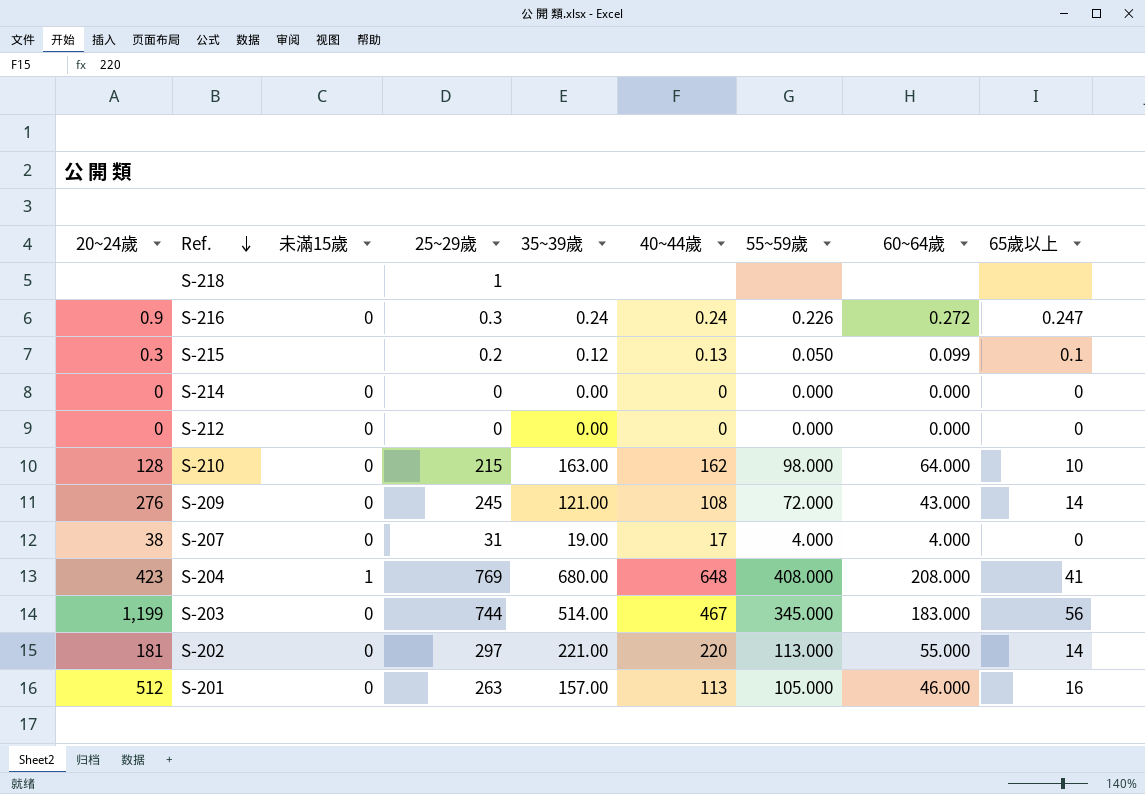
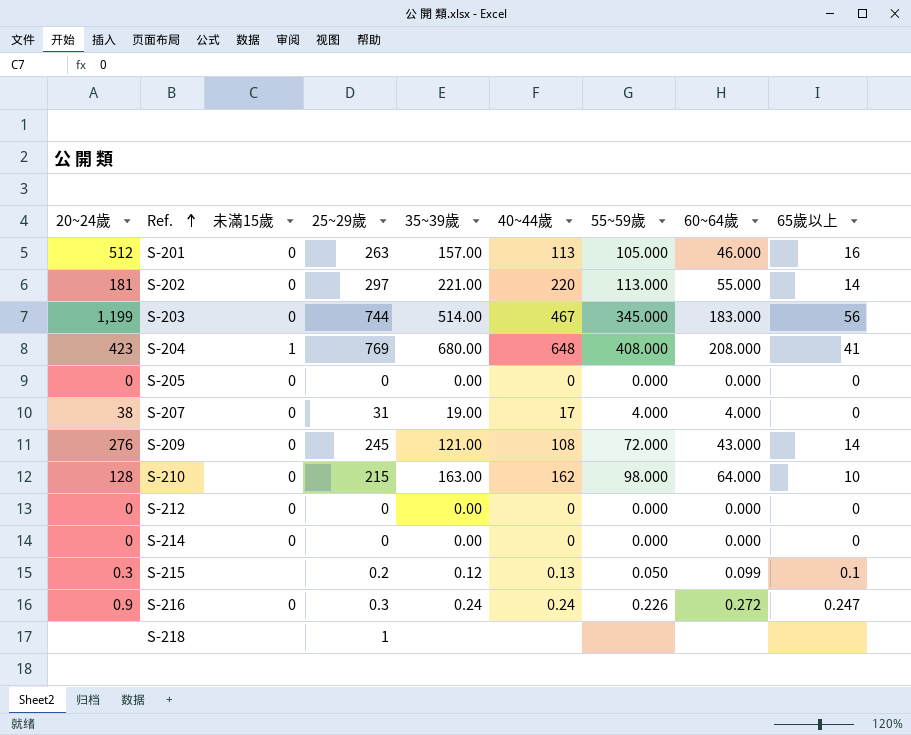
row order: Ref. descending -> Ref. ascending
row S-205: none -> 0 | 0 | 0 | 0.00 | 0 | 0.000 | 0.000 | 0

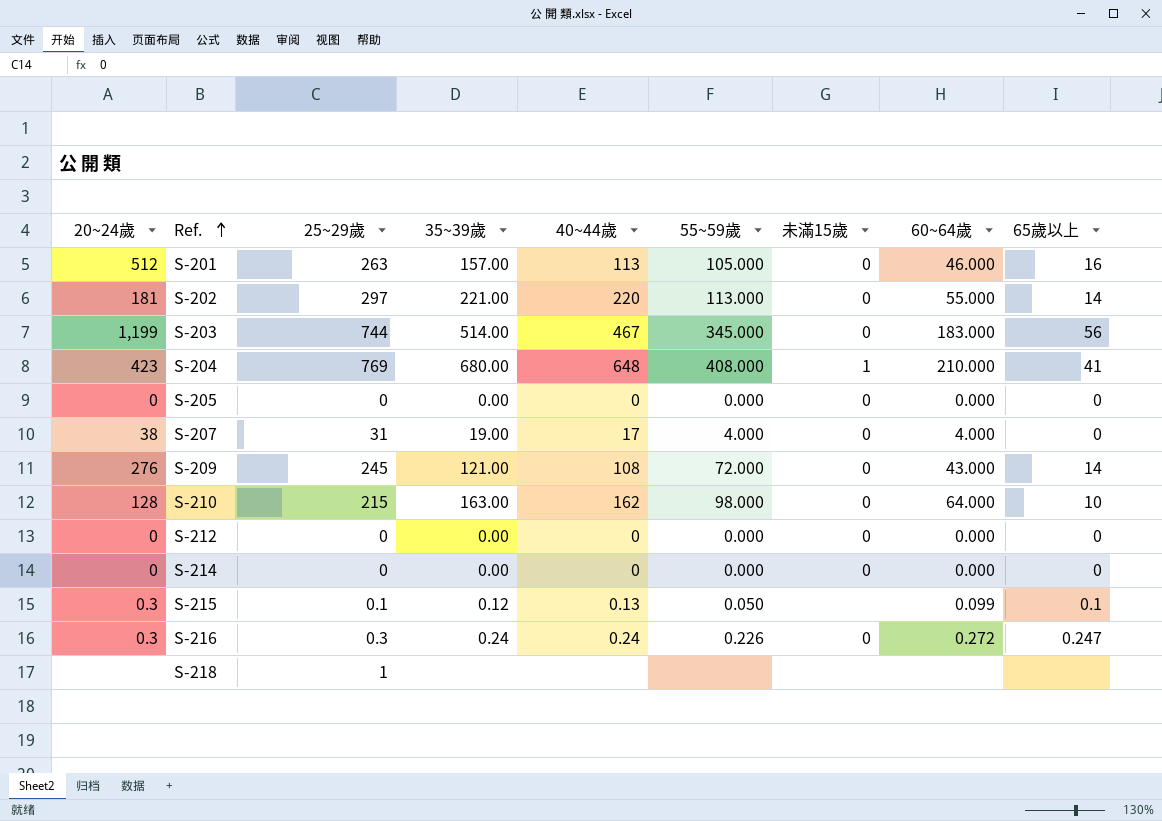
column 未滿15歲 | position: 3 -> 7
S-204 | 60~64歲: 208.000 -> 210.000
S-215 | 25~29歲: 0.2 -> 0.1
S-216 | 20~24歲: 0.9 -> 0.3

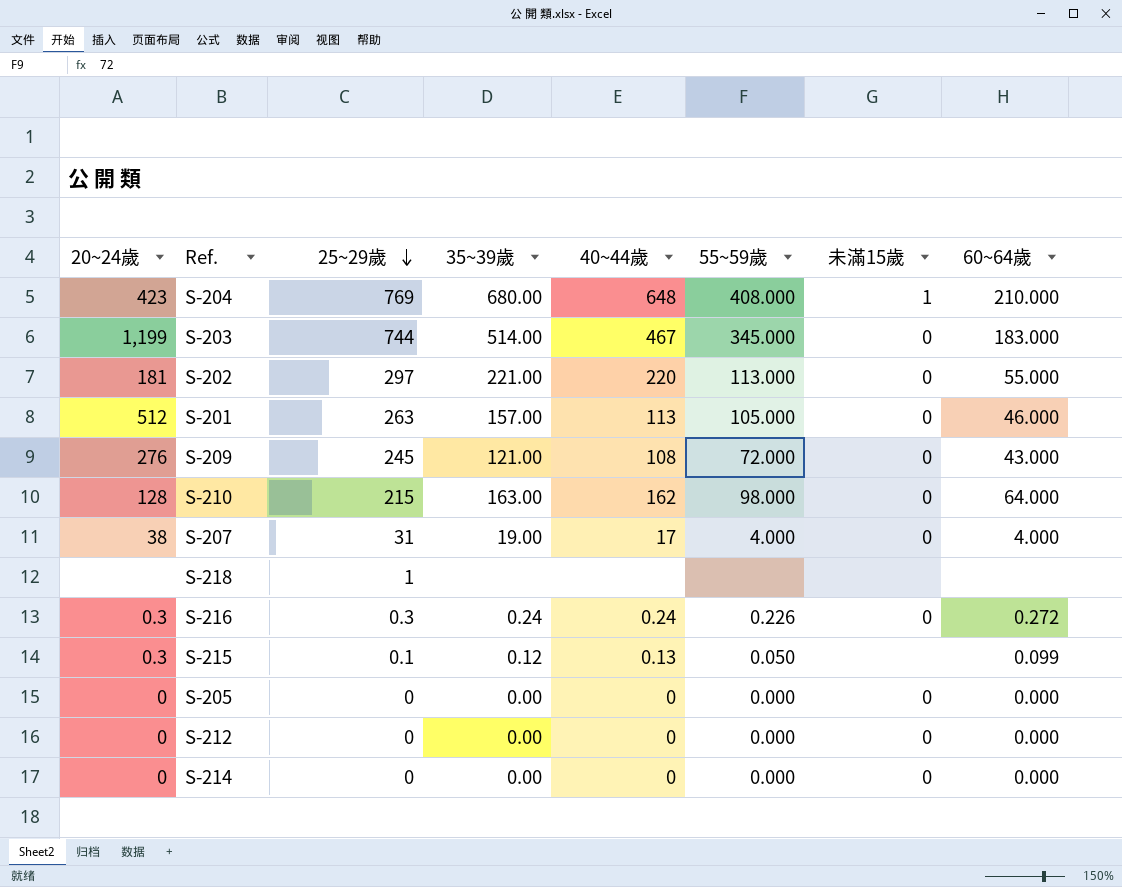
row order: Ref. ascending -> 25~29歲 descending
column 65歲以上 | position: 9 -> none

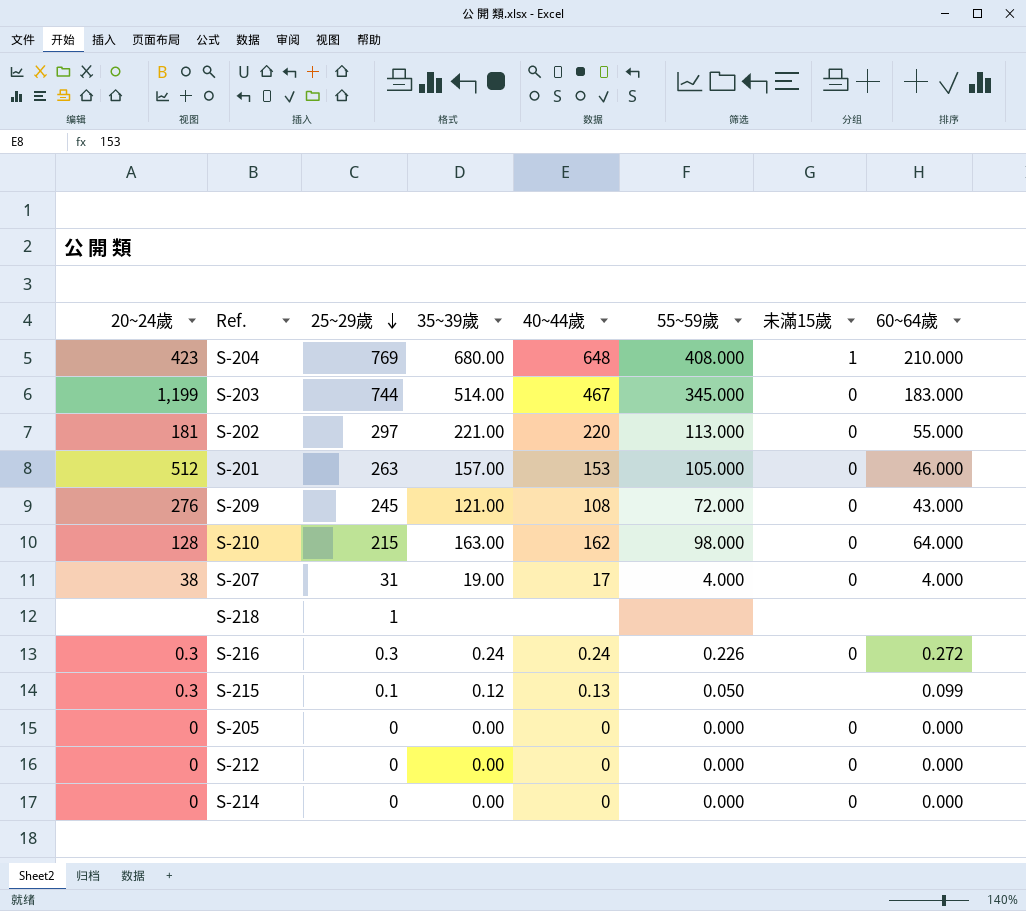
S-201 | 40~44歲: 113 -> 153

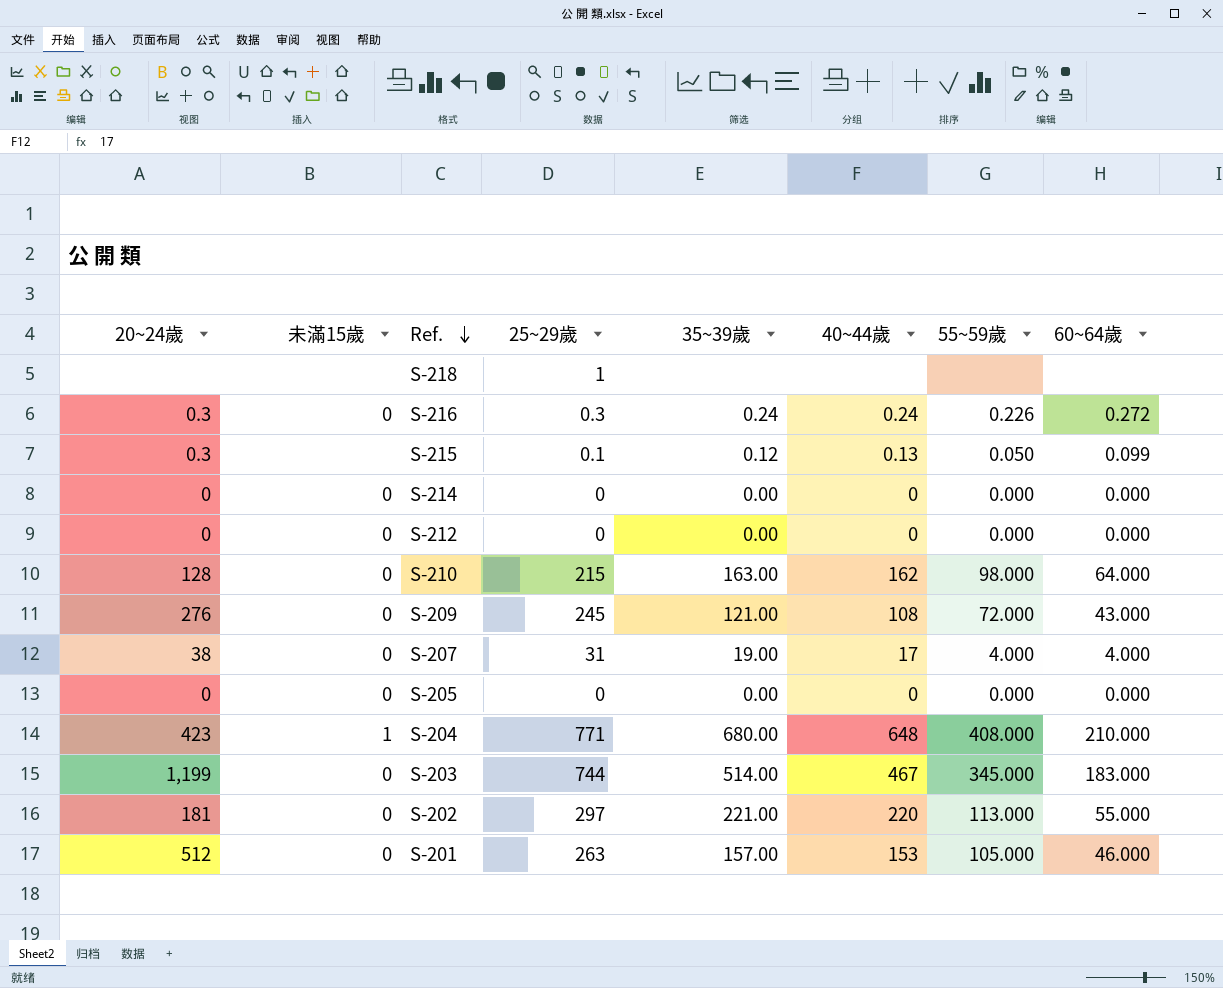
row order: 25~29歲 descending -> Ref. descending
column 未滿15歲 | position: 7 -> 2
S-204 | 25~29歲: 769 -> 771

